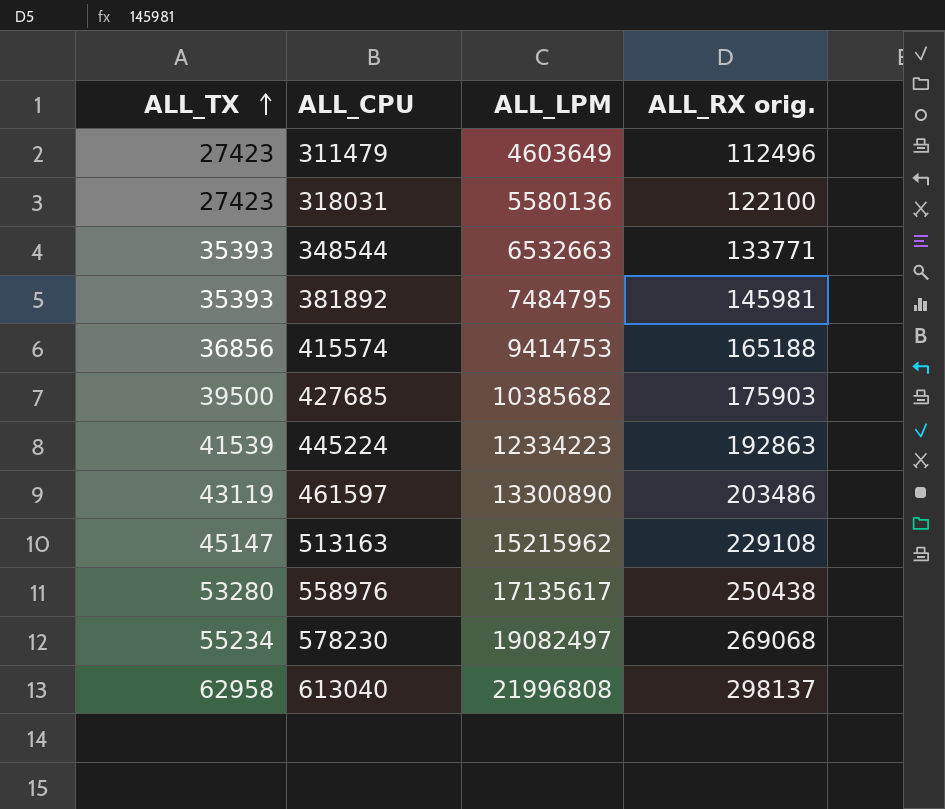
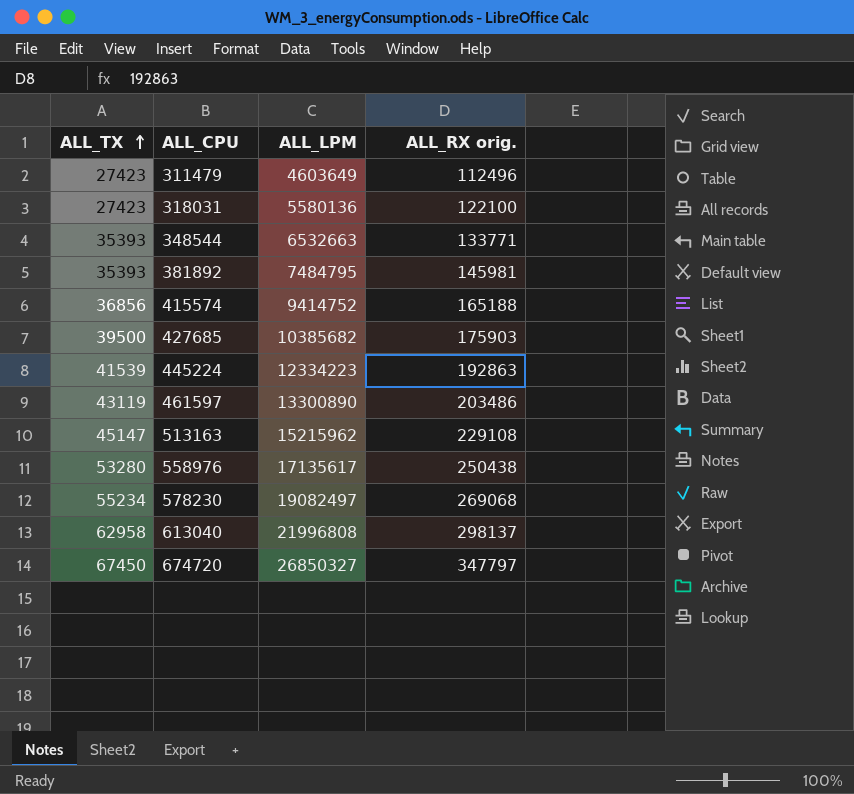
415574 | ALL_LPM: 9414753 -> 9414752
row 674720: none -> 67450 | 26850327 | 347797

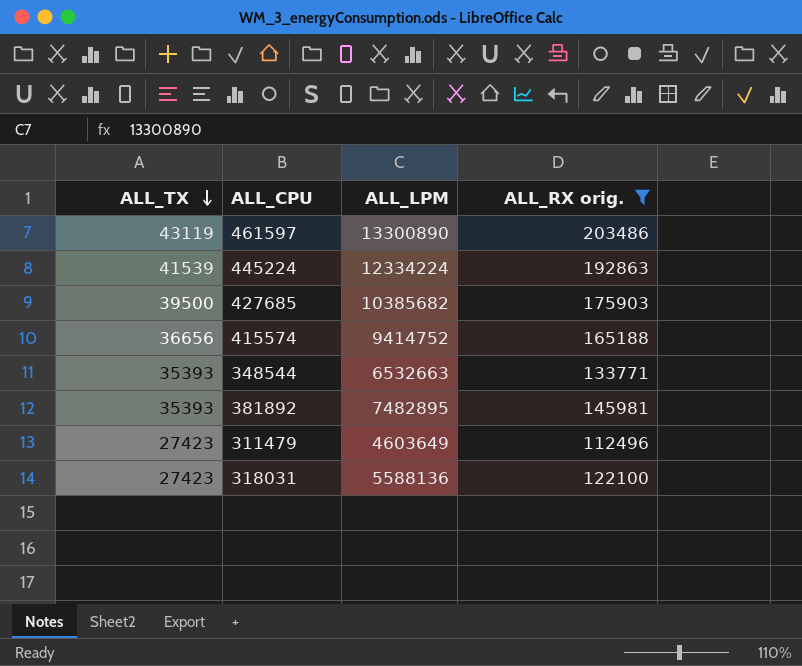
filter: none -> ALL_RX orig. <= 203486
row order: ALL_TX ascending -> ALL_TX descending
445224 | ALL_LPM: 12334223 -> 12334224
415574 | ALL_TX: 36856 -> 36656
381892 | ALL_LPM: 7484795 -> 7482895
318031 | ALL_LPM: 5580136 -> 5588136

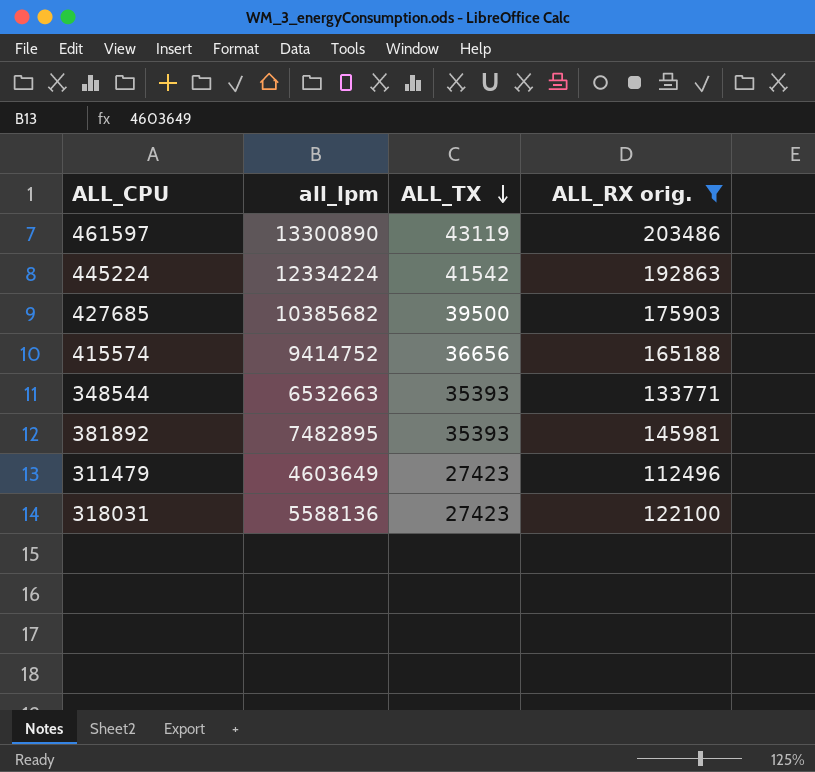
column name: ALL_LPM -> all_lpm
column ALL_TX | position: 1 -> 3
445224 | ALL_TX: 41539 -> 41542

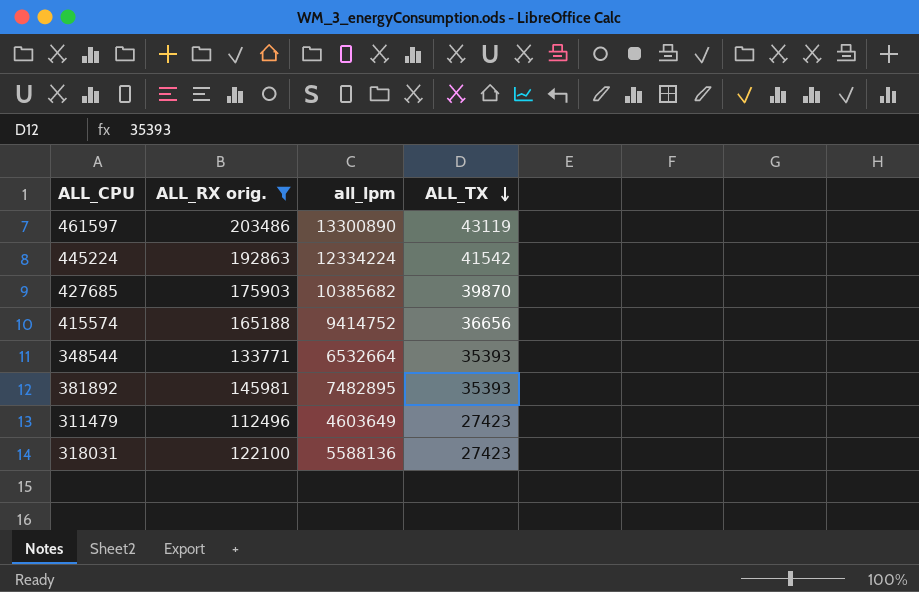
column ALL_RX orig. | position: 4 -> 2
427685 | ALL_TX: 39500 -> 39870
348544 | all_lpm: 6532663 -> 6532664

